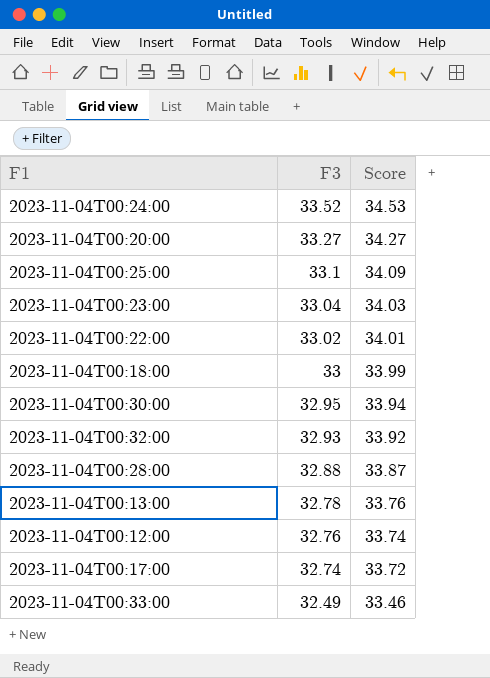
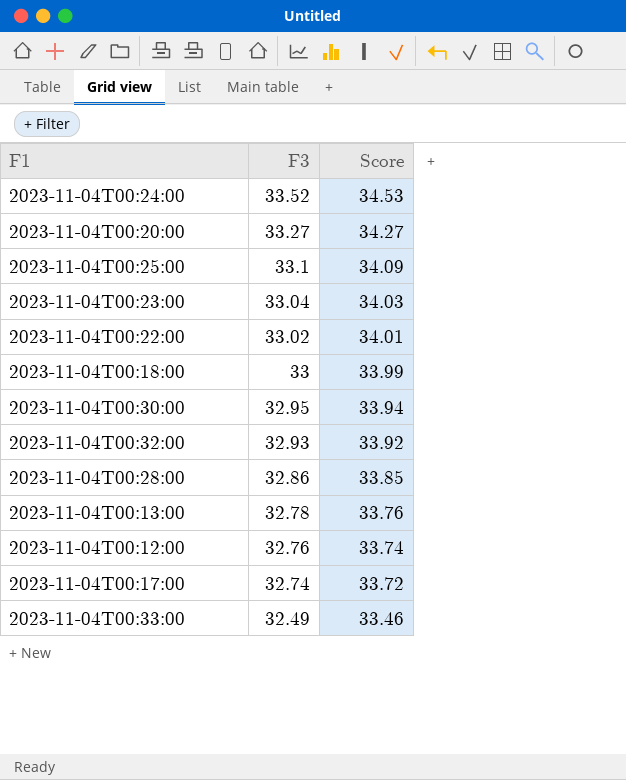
2023-11-04T00:28:00 | F3: 32.88 -> 32.86
2023-11-04T00:28:00 | Score: 33.87 -> 33.85

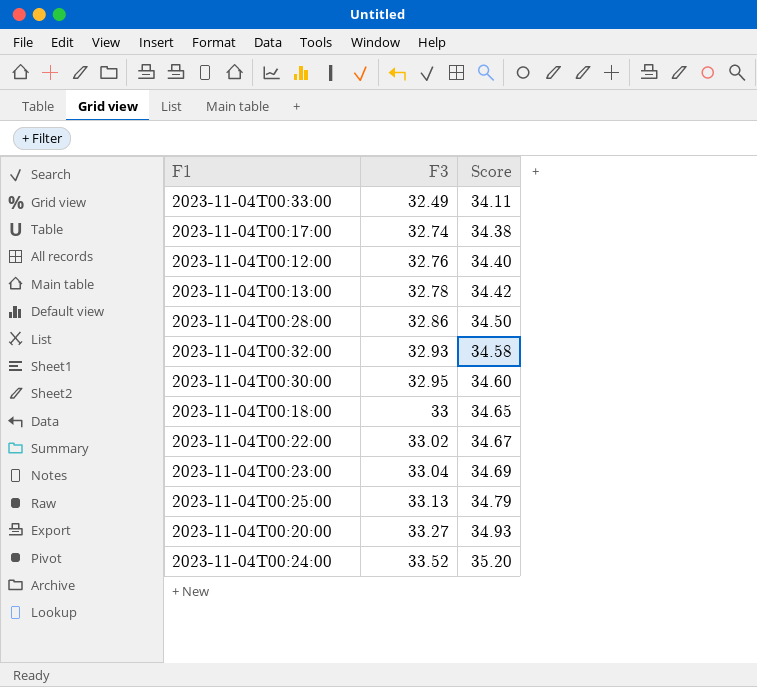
row order: F3 descending -> F3 ascending
column Score | formula: [F3] * 1.03 -> [F3] * 1.05
2023-11-04T00:25:00 | F3: 33.1 -> 33.13

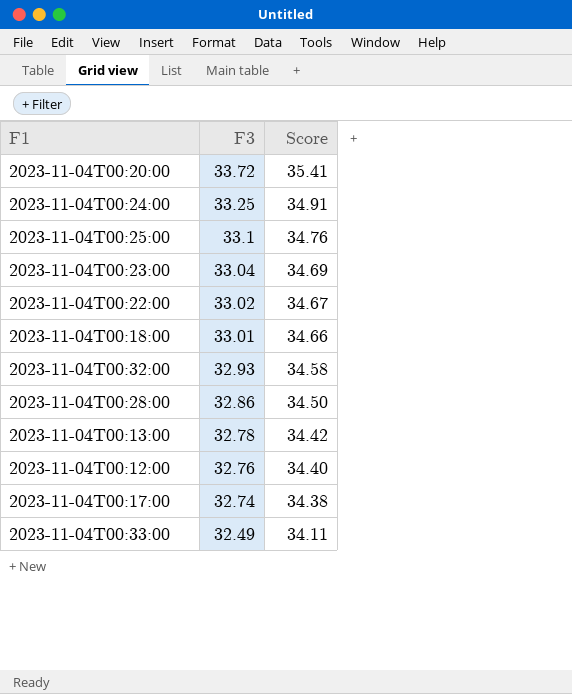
row order: F3 ascending -> F3 descending
row 2023-11-04T00:30:00: 32.95 | 34.60 -> none
2023-11-04T00:20:00 | F3: 33.27 -> 33.72
2023-11-04T00:20:00 | Score: 34.93 -> 35.41
2023-11-04T00:24:00 | F3: 33.52 -> 33.25
2023-11-04T00:24:00 | Score: 35.20 -> 34.91
2023-11-04T00:25:00 | F3: 33.13 -> 33.1
2023-11-04T00:25:00 | Score: 34.79 -> 34.76
2023-11-04T00:18:00 | F3: 33 -> 33.01
2023-11-04T00:18:00 | Score: 34.65 -> 34.66

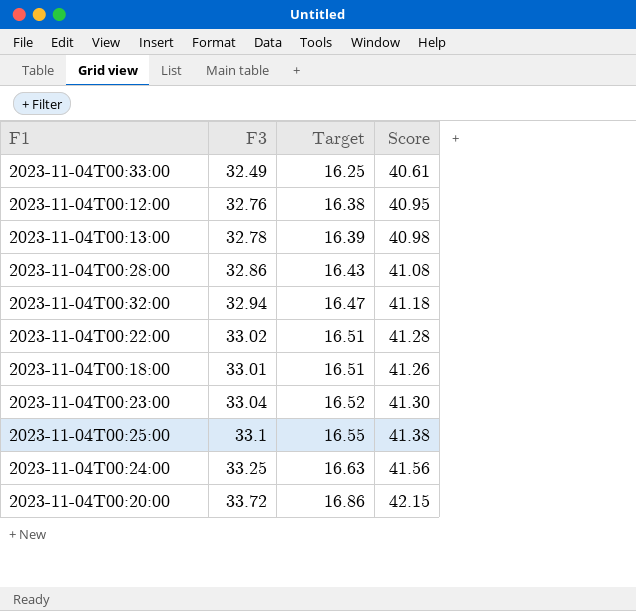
row order: F3 descending -> Target ascending
column Target | formula: none -> [F3] * 0.5
column Score | formula: [F3] * 1.05 -> [F3] * 1.25
row 2023-11-04T00:17:00: 32.74 | 34.38 -> none
2023-11-04T00:32:00 | F3: 32.93 -> 32.94

